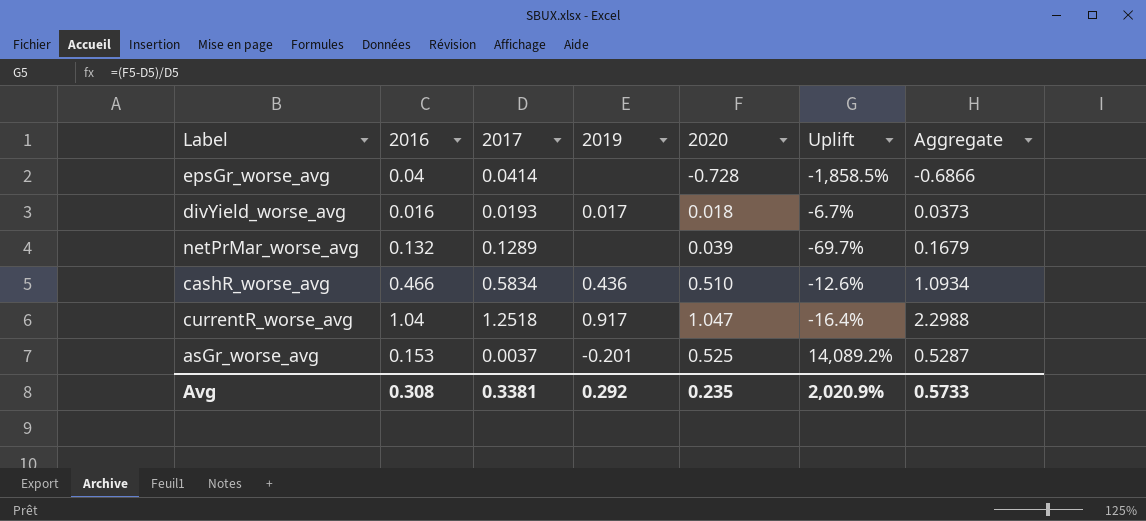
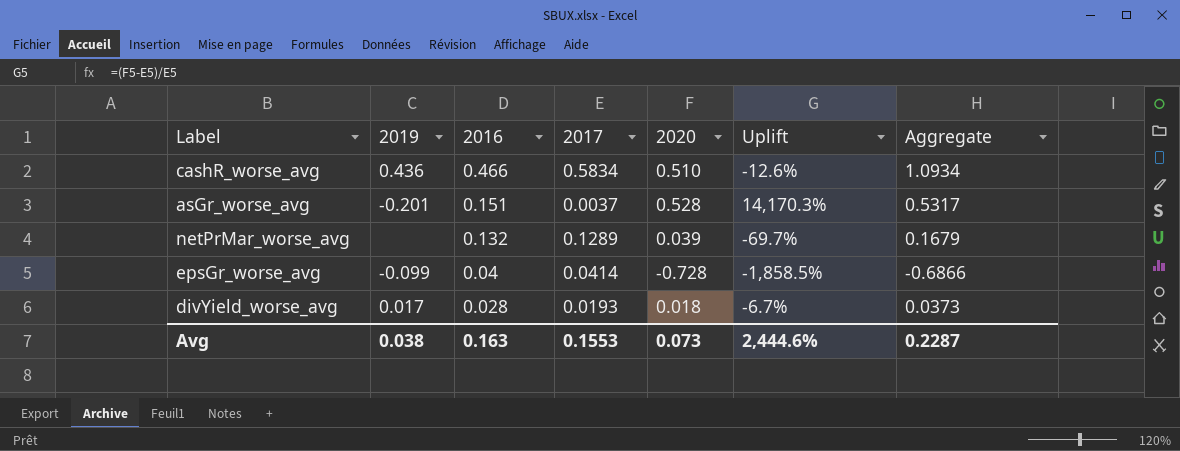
row order: none -> 2016 descending
column 2019 | position: 4 -> 2
row currentR_worse_avg: 1.04 | 1.2518 | 0.917 | 1.047 | -16.4% | 2.2988 -> none
asGr_worse_avg | 2016: 0.153 -> 0.151
asGr_worse_avg | 2020: 0.525 -> 0.528
asGr_worse_avg | Uplift: 14,089.2% -> 14,170.3%
asGr_worse_avg | Aggregate: 0.5287 -> 0.5317
epsGr_worse_avg | 2019: none -> -0.099
divYield_worse_avg | 2016: 0.016 -> 0.028
Avg | 2019: 0.292 -> 0.038
Avg | 2016: 0.308 -> 0.163
Avg | 2017: 0.3381 -> 0.1553
Avg | 2020: 0.235 -> 0.073
Avg | Uplift: 2,020.9% -> 2,444.6%
Avg | Aggregate: 0.5733 -> 0.2287

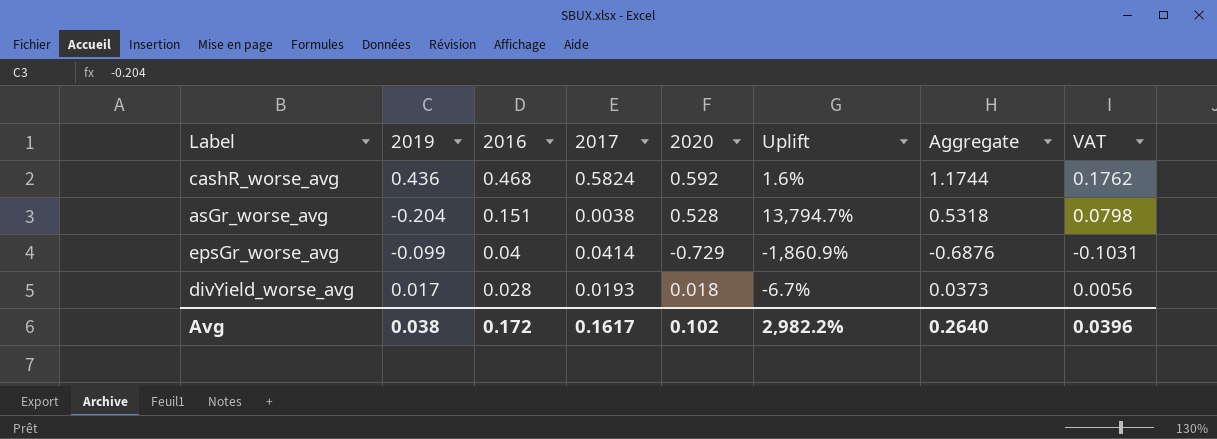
column VAT | formula: none -> [Aggregate] * 0.15
row netPrMar_worse_avg: none | 0.132 | 0.1289 | 0.039 | -69.7% | 0.1679 -> none
cashR_worse_avg | 2016: 0.466 -> 0.468
cashR_worse_avg | 2017: 0.5834 -> 0.5824
cashR_worse_avg | 2020: 0.510 -> 0.592
cashR_worse_avg | Uplift: -12.6% -> 1.6%
cashR_worse_avg | Aggregate: 1.0934 -> 1.1744
asGr_worse_avg | 2019: -0.201 -> -0.204
asGr_worse_avg | 2017: 0.0037 -> 0.0038
asGr_worse_avg | Uplift: 14,170.3% -> 13,794.7%
asGr_worse_avg | Aggregate: 0.5317 -> 0.5318
epsGr_worse_avg | 2020: -0.728 -> -0.729
epsGr_worse_avg | Uplift: -1,858.5% -> -1,860.9%
epsGr_worse_avg | Aggregate: -0.6866 -> -0.6876
Avg | 2016: 0.163 -> 0.172
Avg | 2017: 0.1553 -> 0.1617
Avg | 2020: 0.073 -> 0.102
Avg | Uplift: 2,444.6% -> 2,982.2%
Avg | Aggregate: 0.2287 -> 0.2640

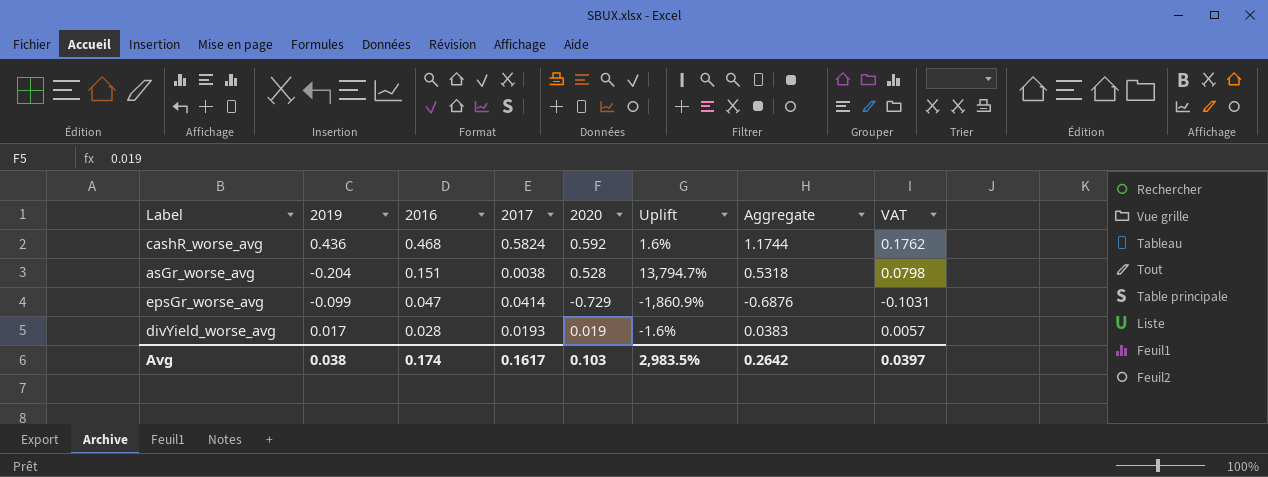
epsGr_worse_avg | 2016: 0.04 -> 0.047
divYield_worse_avg | 2020: 0.018 -> 0.019
divYield_worse_avg | Uplift: -6.7% -> -1.6%
divYield_worse_avg | Aggregate: 0.0373 -> 0.0383
divYield_worse_avg | VAT: 0.0056 -> 0.0057
Avg | 2016: 0.172 -> 0.174
Avg | 2020: 0.102 -> 0.103
Avg | Uplift: 2,982.2% -> 2,983.5%
Avg | Aggregate: 0.2640 -> 0.2642
Avg | VAT: 0.0396 -> 0.0397

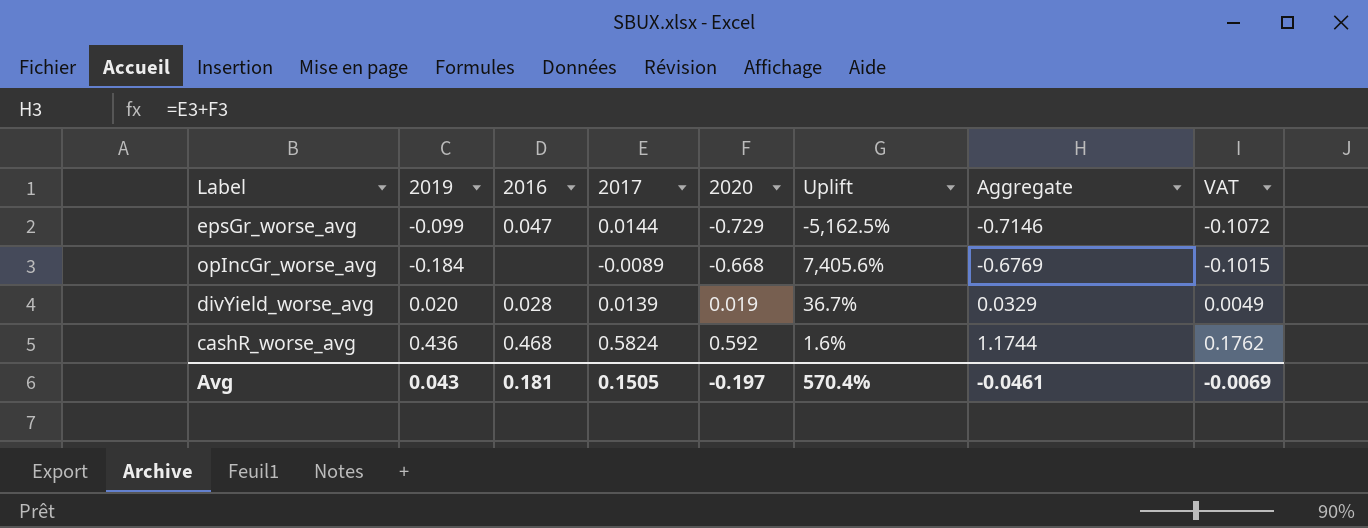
row order: 2016 descending -> 2020 ascending
row asGr_worse_avg: -0.204 | 0.151 | 0.0038 | 0.528 | 13,794.7% | 0.5318 | 0.0798 -> none
epsGr_worse_avg | 2017: 0.0414 -> 0.0144
epsGr_worse_avg | Uplift: -1,860.9% -> -5,162.5%
epsGr_worse_avg | Aggregate: -0.6876 -> -0.7146
epsGr_worse_avg | VAT: -0.1031 -> -0.1072
row opIncGr_worse_avg: none -> -0.184 | none | -0.0089 | -0.668 | 7,405.6% | -0.6769 | -0.1015
divYield_worse_avg | 2019: 0.017 -> 0.020
divYield_worse_avg | 2017: 0.0193 -> 0.0139
divYield_worse_avg | Uplift: -1.6% -> 36.7%
divYield_worse_avg | Aggregate: 0.0383 -> 0.0329
divYield_worse_avg | VAT: 0.0057 -> 0.0049
Avg | 2019: 0.038 -> 0.043
Avg | 2016: 0.174 -> 0.181
Avg | 2017: 0.1617 -> 0.1505
Avg | 2020: 0.103 -> -0.197
Avg | Uplift: 2,983.5% -> 570.4%
Avg | Aggregate: 0.2642 -> -0.0461
Avg | VAT: 0.0397 -> -0.0069

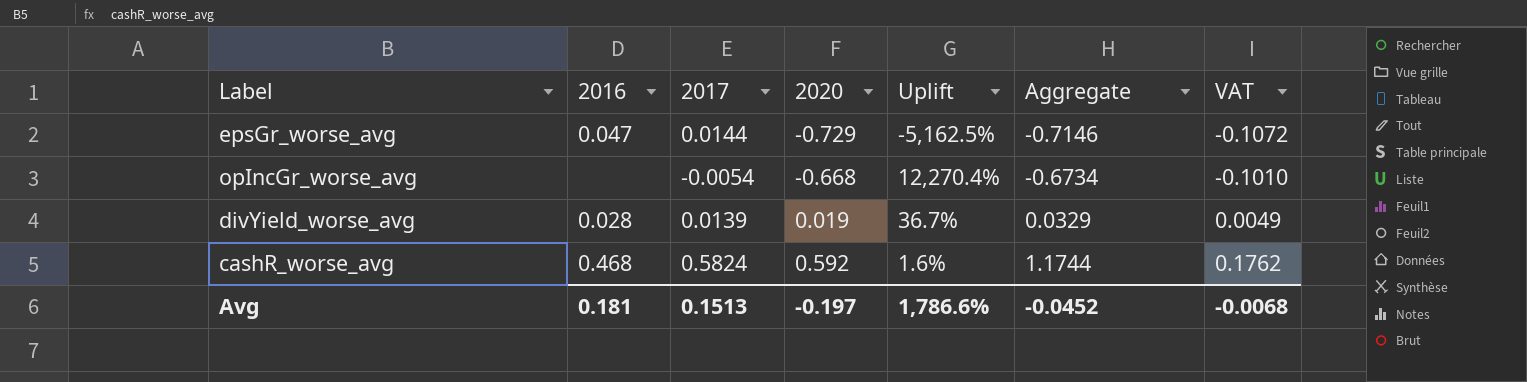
column 2019 | position: 2 -> none
opIncGr_worse_avg | 2017: -0.0089 -> -0.0054
opIncGr_worse_avg | Uplift: 7,405.6% -> 12,270.4%
opIncGr_worse_avg | Aggregate: -0.6769 -> -0.6734
opIncGr_worse_avg | VAT: -0.1015 -> -0.1010
Avg | 2017: 0.1505 -> 0.1513
Avg | Uplift: 570.4% -> 1,786.6%
Avg | Aggregate: -0.0461 -> -0.0452
Avg | VAT: -0.0069 -> -0.0068

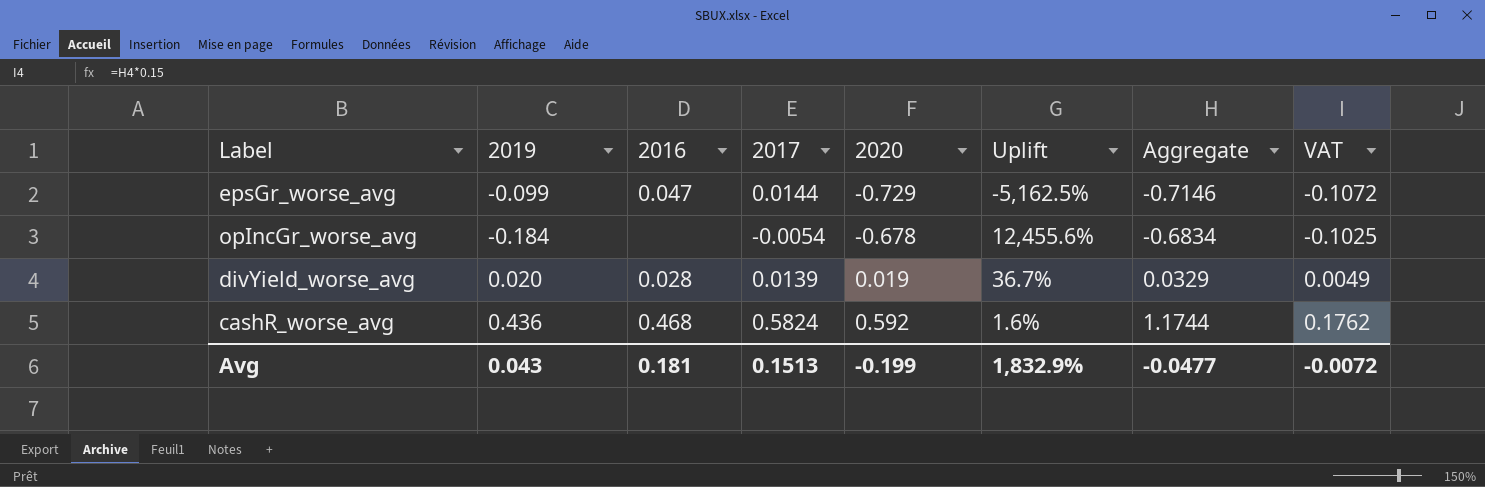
column 2019 | position: none -> 2
opIncGr_worse_avg | 2020: -0.668 -> -0.678
opIncGr_worse_avg | Uplift: 12,270.4% -> 12,455.6%
opIncGr_worse_avg | Aggregate: -0.6734 -> -0.6834
opIncGr_worse_avg | VAT: -0.1010 -> -0.1025
Avg | 2020: -0.197 -> -0.199
Avg | Uplift: 1,786.6% -> 1,832.9%
Avg | Aggregate: -0.0452 -> -0.0477
Avg | VAT: -0.0068 -> -0.0072

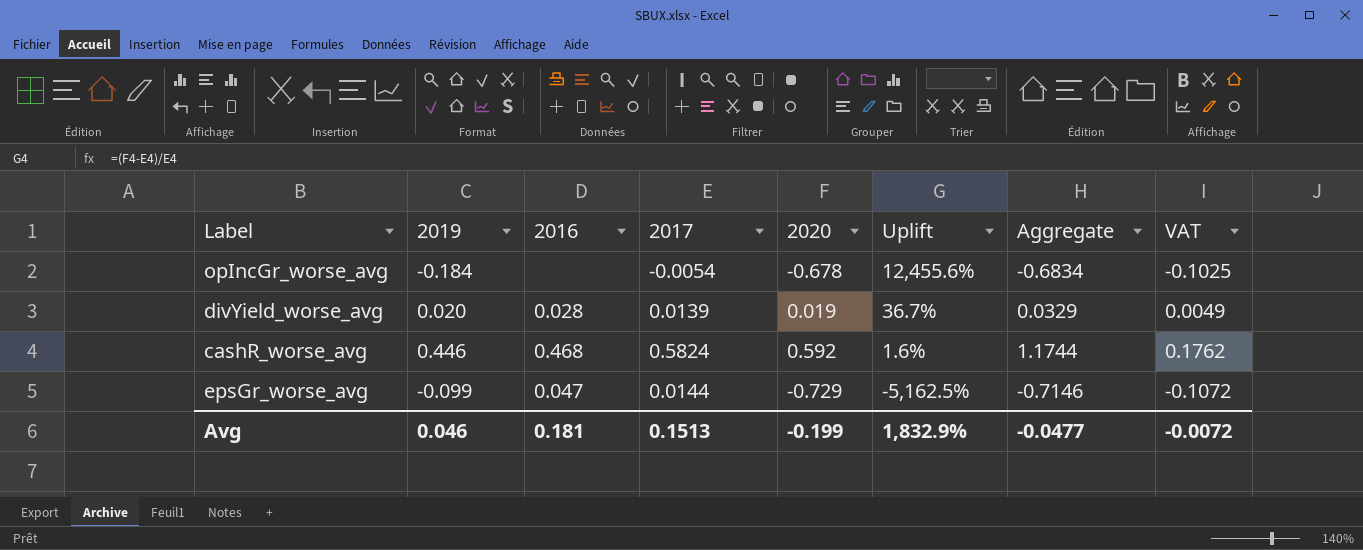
row order: 2020 ascending -> Uplift descending
cashR_worse_avg | 2019: 0.436 -> 0.446
Avg | 2019: 0.043 -> 0.046

